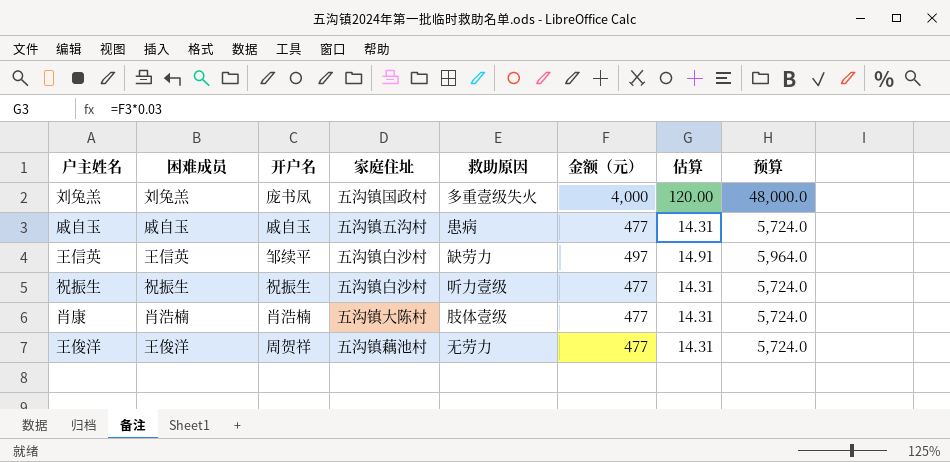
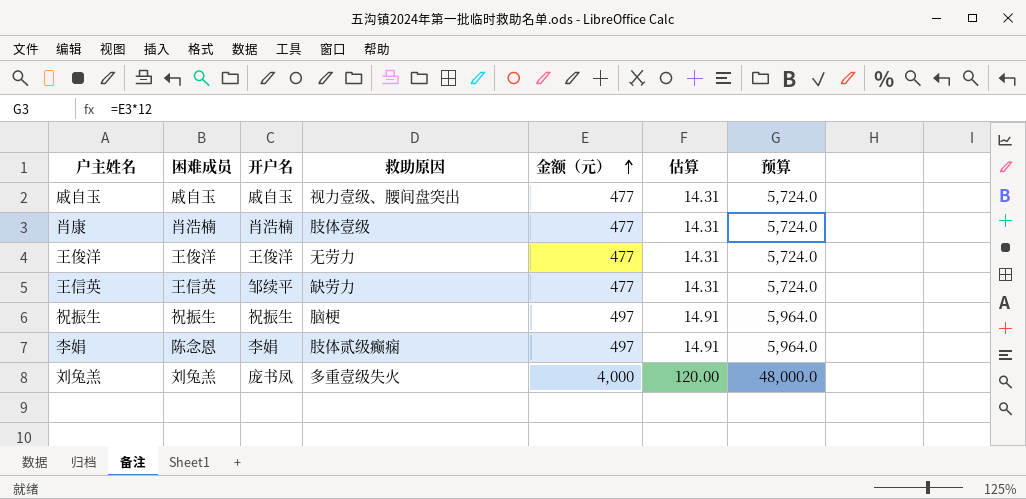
row order: none -> 金额（元） ascending
column 家庭住址 | position: 4 -> none
戚自玉 | 救助原因: 患病 -> 视力壹级、腰间盘突出
王俊洋 | 开户名: 周贺祥 -> 王俊洋
王信英 | 金额（元）: 497 -> 477
王信英 | 估算: 14.91 -> 14.31
王信英 | 预算: 5,964.0 -> 5,724.0
祝振生 | 救助原因: 听力壹级 -> 脑梗
祝振生 | 金额（元）: 477 -> 497
祝振生 | 估算: 14.31 -> 14.91
祝振生 | 预算: 5,724.0 -> 5,964.0
row 李娟: none -> 陈念恩 | 李娟 | 肢体贰级癫痫 | 497 | 14.91 | 5,964.0

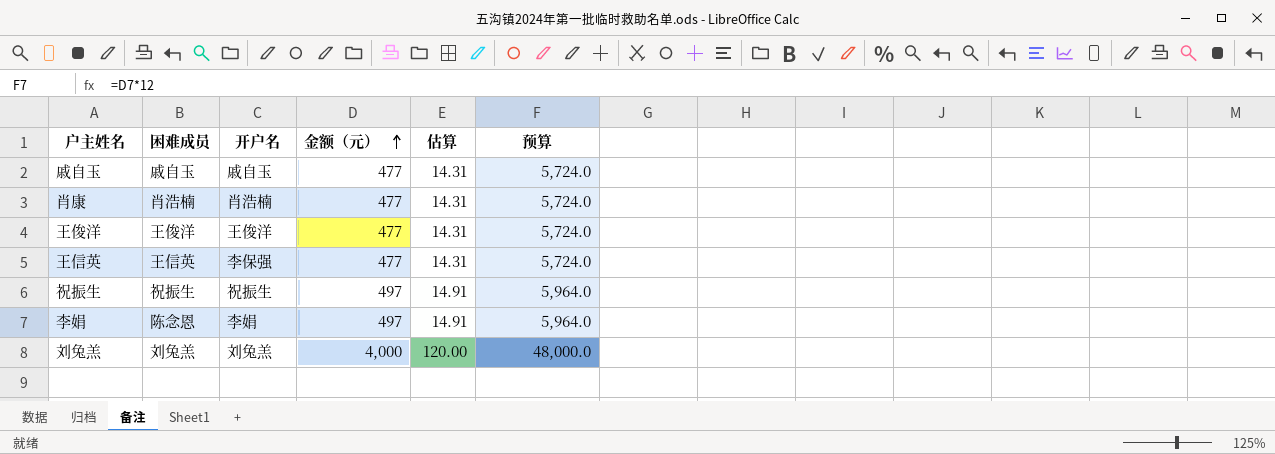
column 救助原因 | position: 4 -> none
王信英 | 开户名: 邹续平 -> 李保强
刘兔羔 | 开户名: 庞书凤 -> 刘兔羔

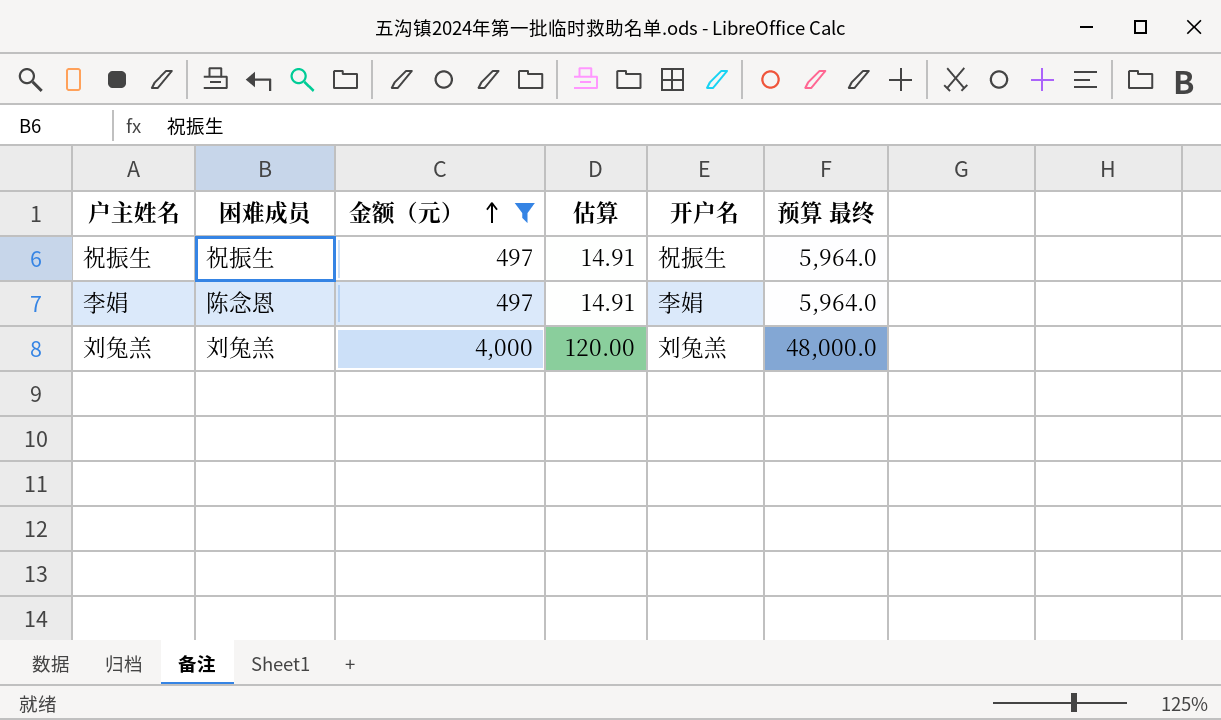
filter: none -> 金额（元） != 477
column 开户名 | position: 3 -> 5
column name: 预算 -> 预算 最终

